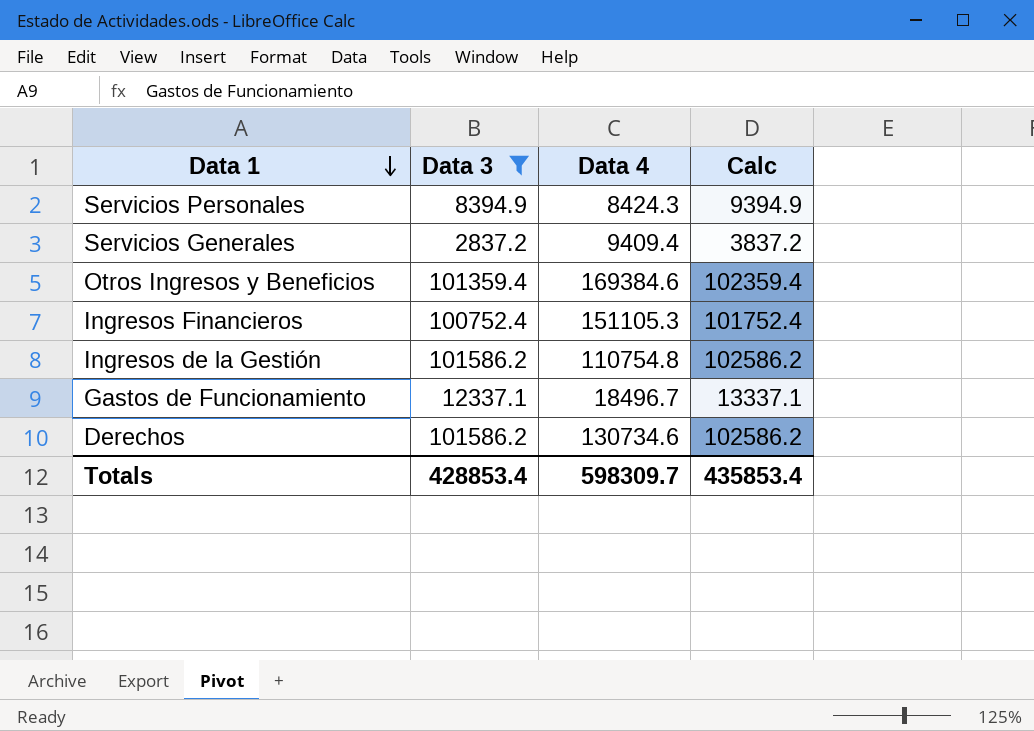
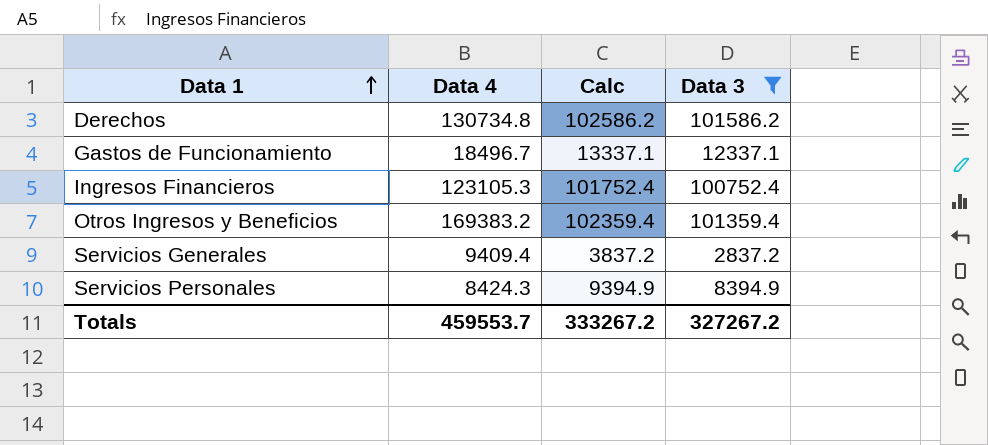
row order: Data 1 descending -> Data 1 ascending
column Data 3 | position: 2 -> 4
row Ingresos de la Gestión: 101586.2 | 110754.8 | 102586.2 -> none
Derechos | Data 4: 130734.6 -> 130734.8
Ingresos Financieros | Data 4: 151105.3 -> 123105.3
Otros Ingresos y Beneficios | Data 4: 169384.6 -> 169383.2
Totals | Data 4: 598309.7 -> 459553.7
Totals | Calc: 435853.4 -> 333267.2
Totals | Data 3: 428853.4 -> 327267.2

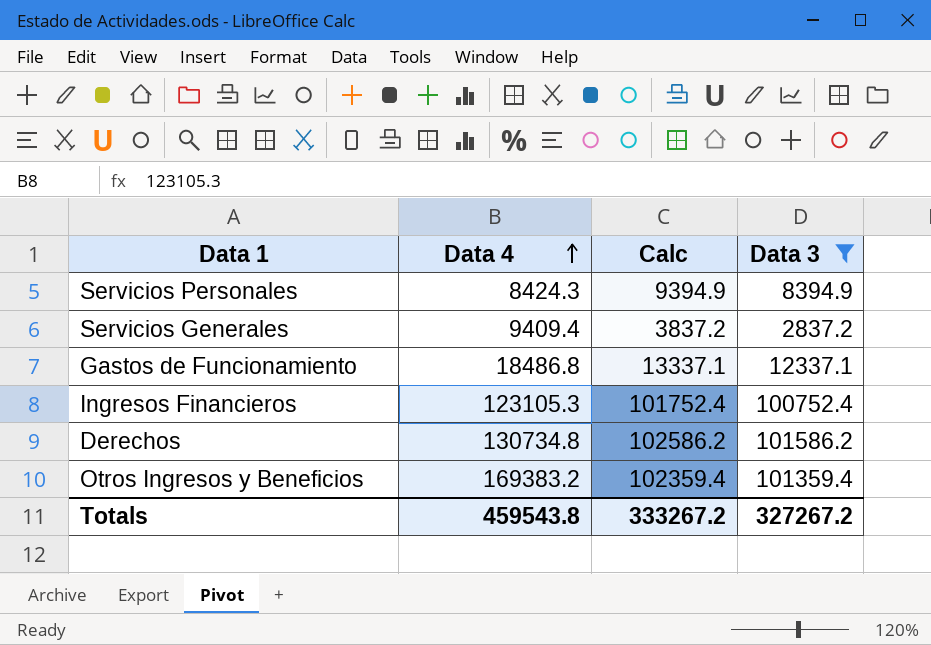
row order: Data 1 ascending -> Data 4 ascending
Gastos de Funcionamiento | Data 4: 18496.7 -> 18486.8
Totals | Data 4: 459553.7 -> 459543.8

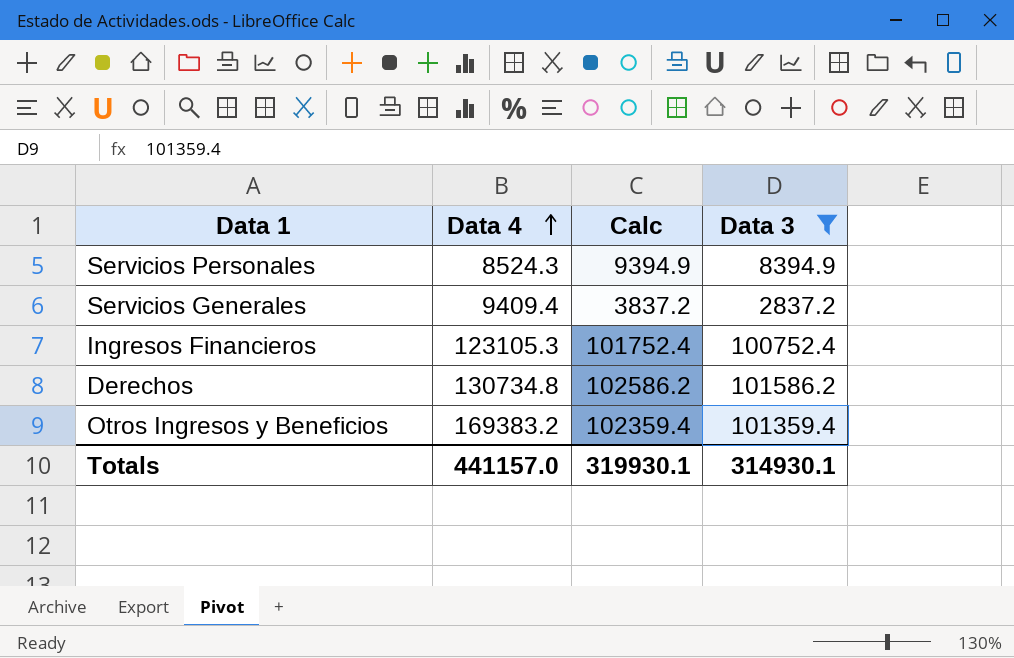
row Gastos de Funcionamiento: 18486.8 | 13337.1 | 12337.1 -> none
Servicios Personales | Data 4: 8424.3 -> 8524.3
Totals | Data 4: 459543.8 -> 441157.0
Totals | Calc: 333267.2 -> 319930.1
Totals | Data 3: 327267.2 -> 314930.1

